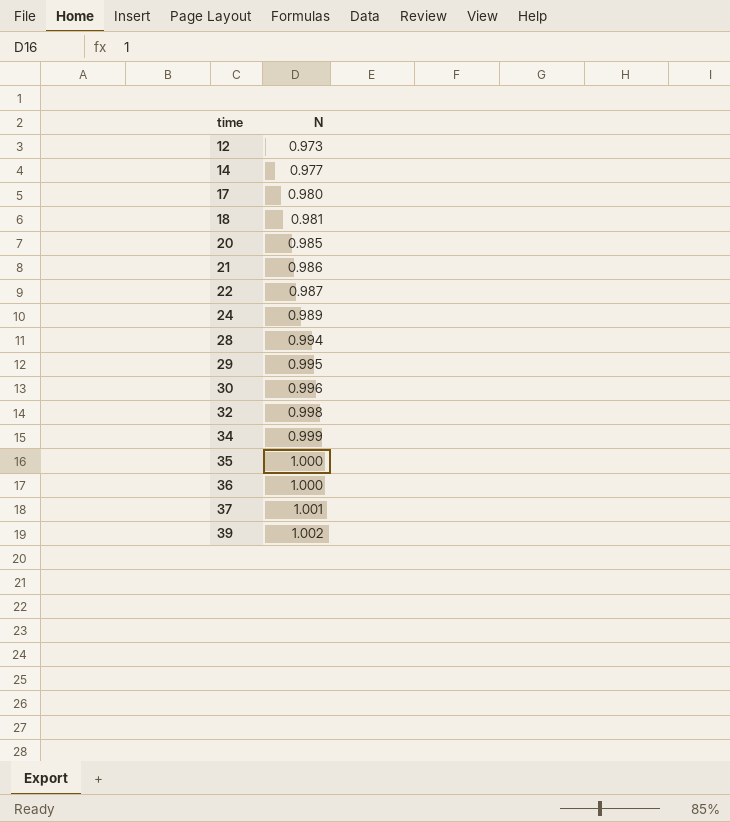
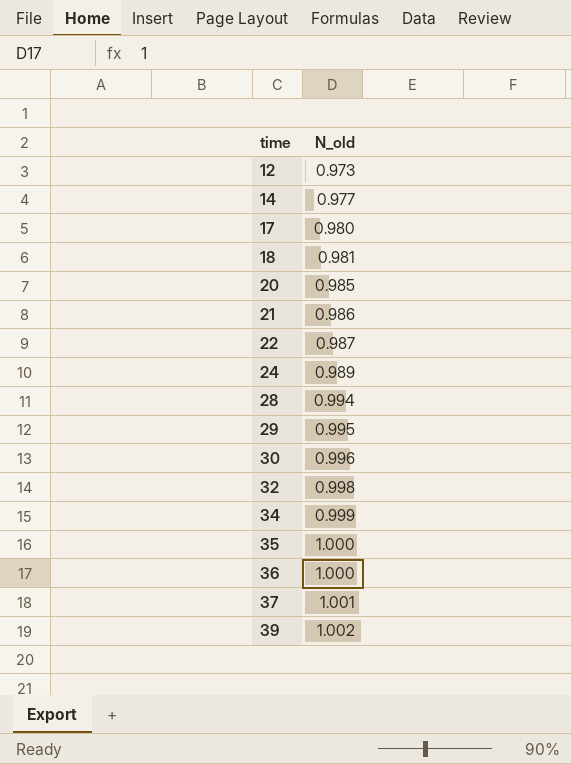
column name: N -> N_old

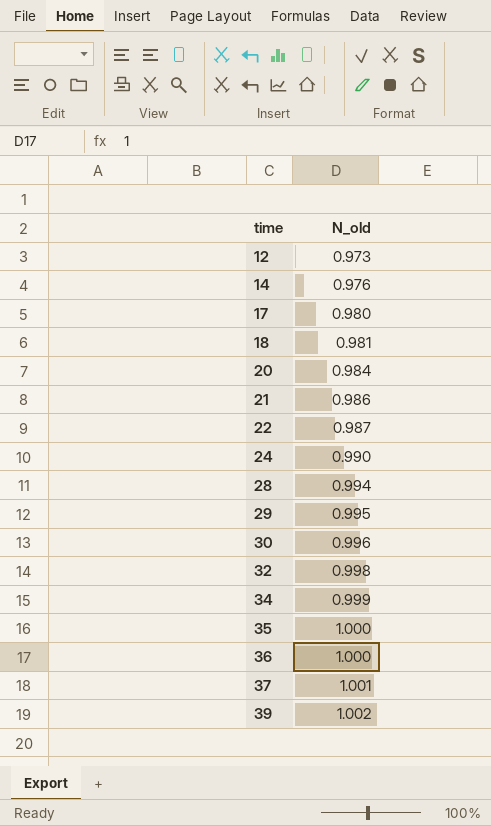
14 | N_old: 0.977 -> 0.976
20 | N_old: 0.985 -> 0.984
24 | N_old: 0.989 -> 0.990

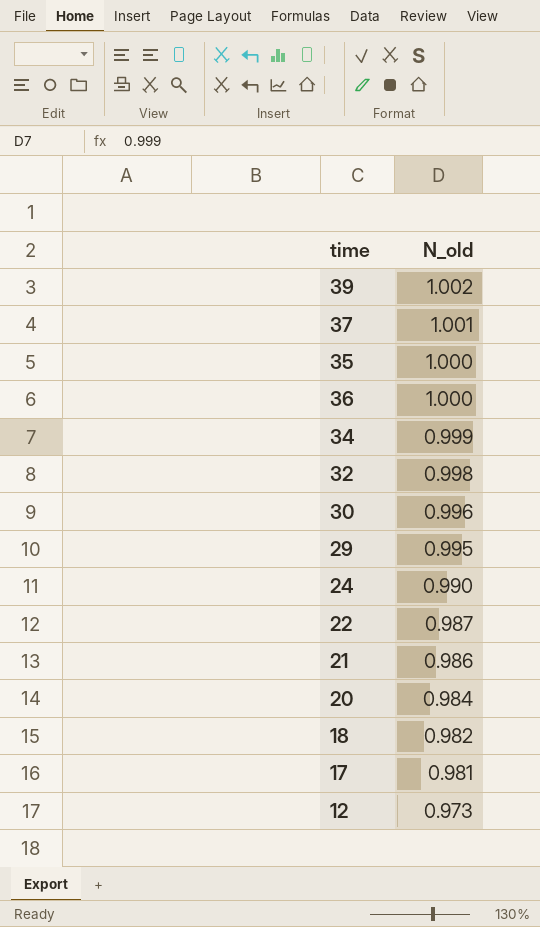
row order: time ascending -> N_old descending
row 14: 0.976 -> none
row 28: 0.994 -> none
18 | N_old: 0.981 -> 0.982
17 | N_old: 0.980 -> 0.981

